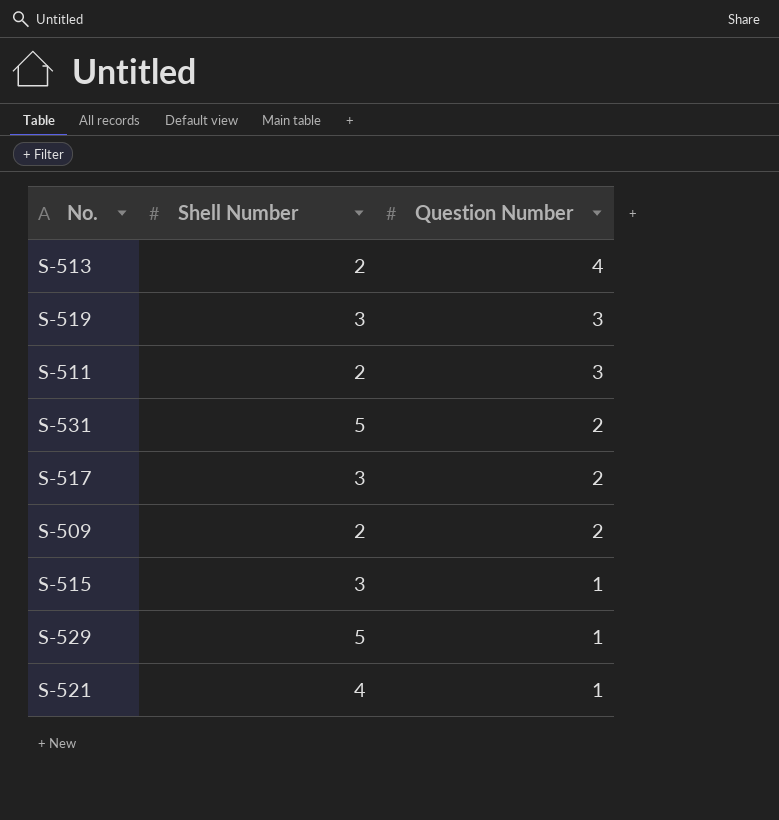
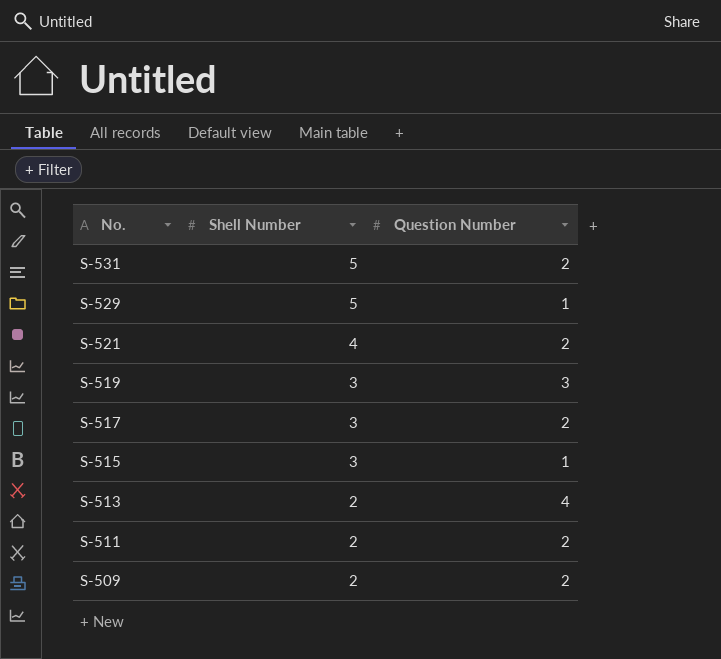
row order: Question Number descending -> No. descending
S-521 | Question Number: 1 -> 2
S-511 | Question Number: 3 -> 2

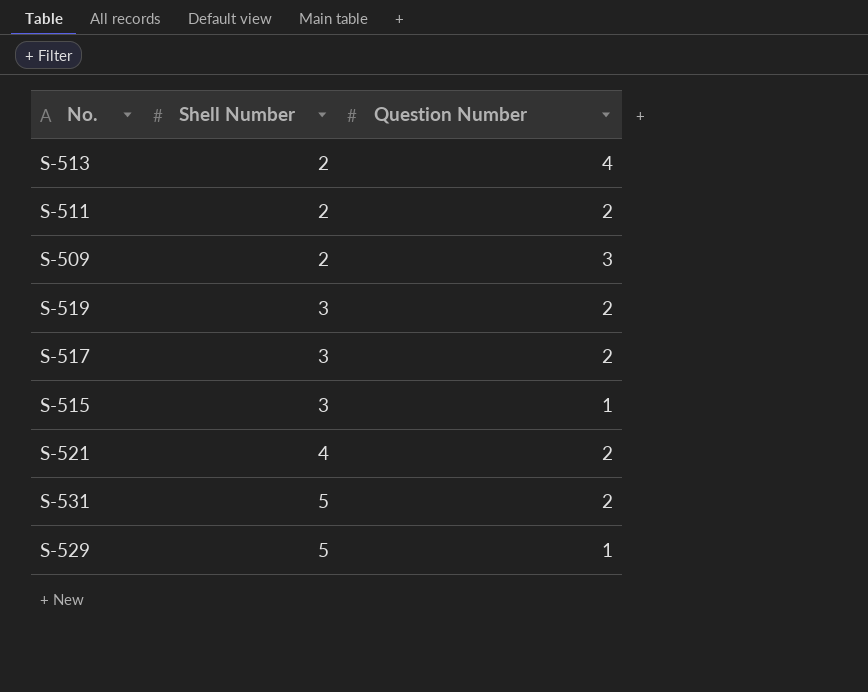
row order: No. descending -> Shell Number ascending
S-509 | Question Number: 2 -> 3
S-519 | Question Number: 3 -> 2

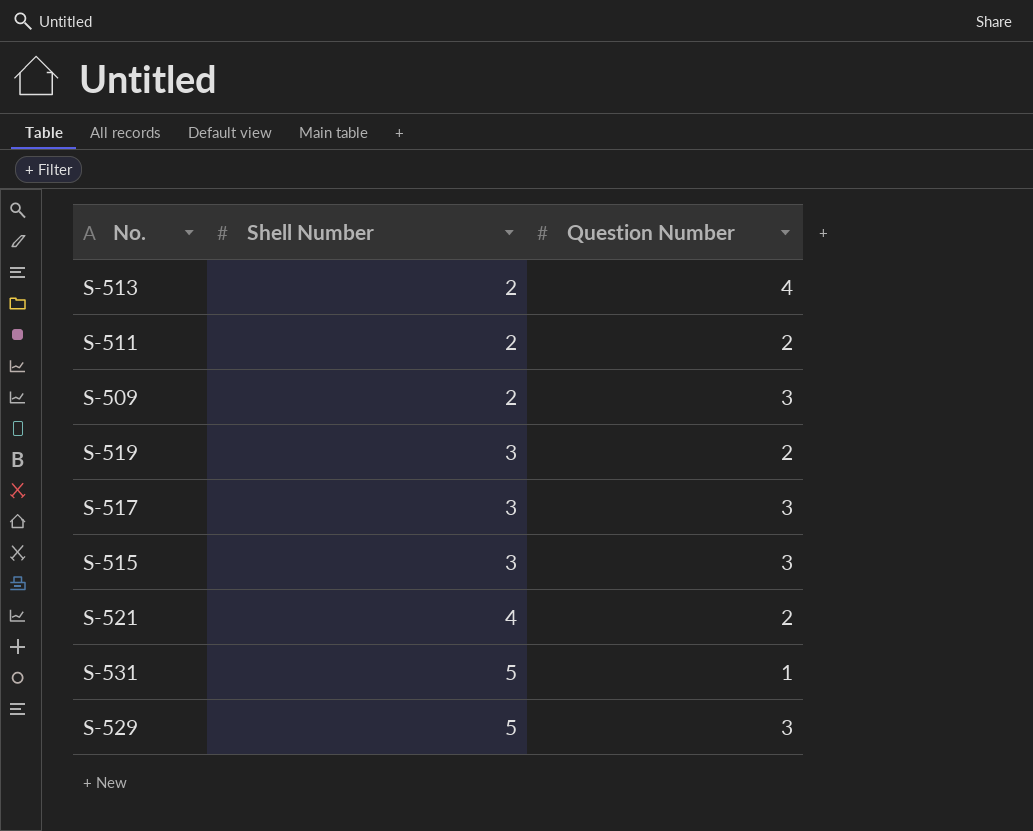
S-517 | Question Number: 2 -> 3
S-515 | Question Number: 1 -> 3
S-531 | Question Number: 2 -> 1
S-529 | Question Number: 1 -> 3

